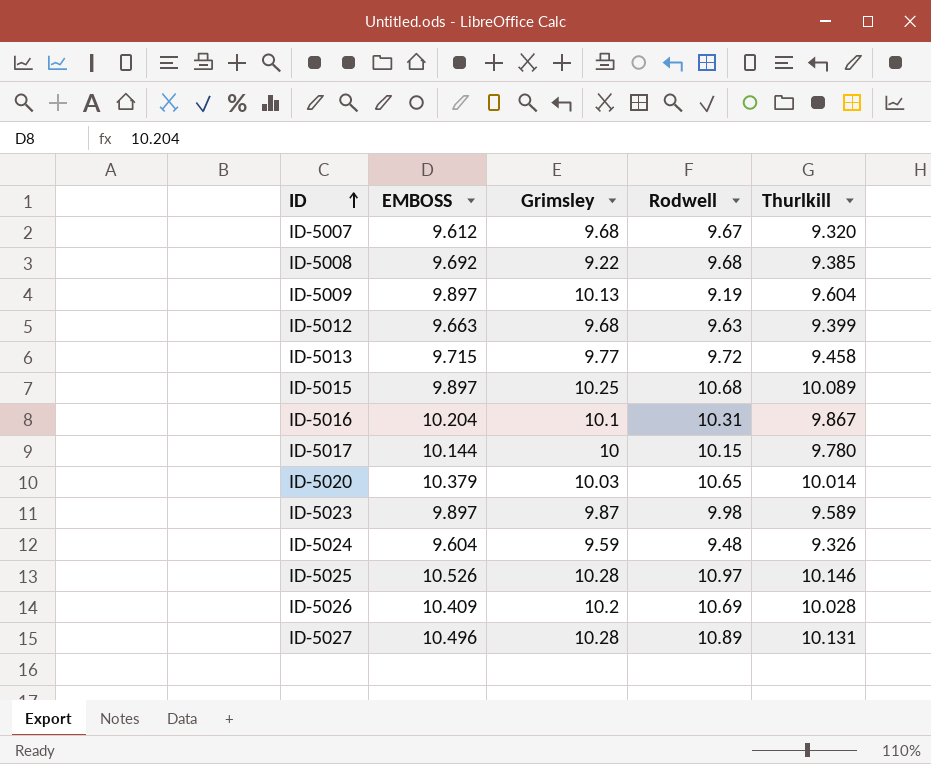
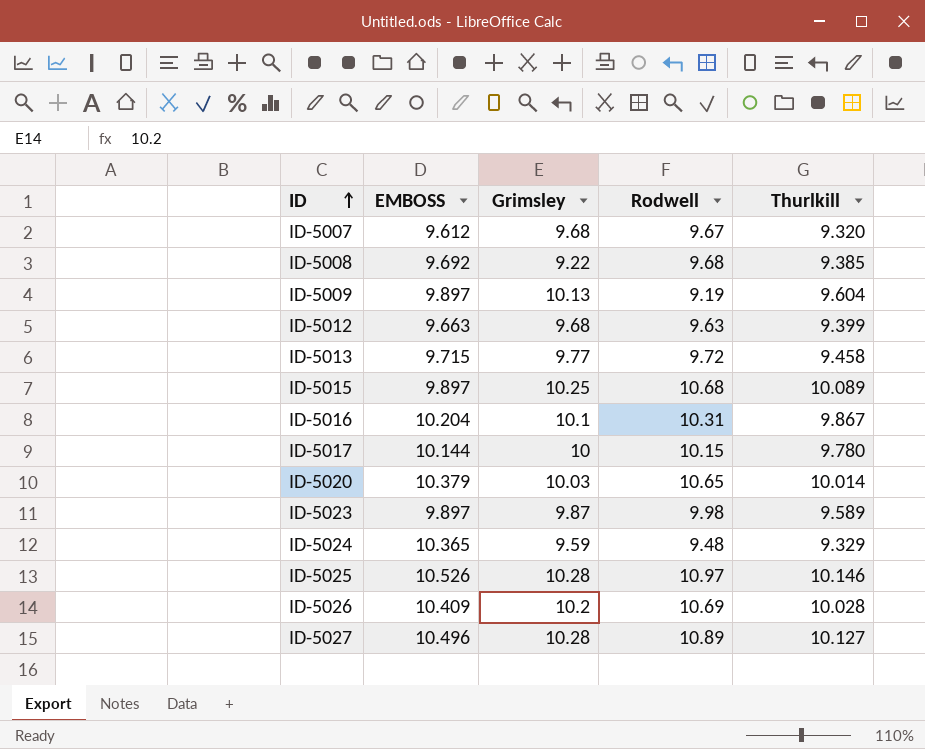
ID-5024 | EMBOSS: 9.604 -> 10.365
ID-5024 | Thurlkill: 9.326 -> 9.329
ID-5027 | Thurlkill: 10.131 -> 10.127

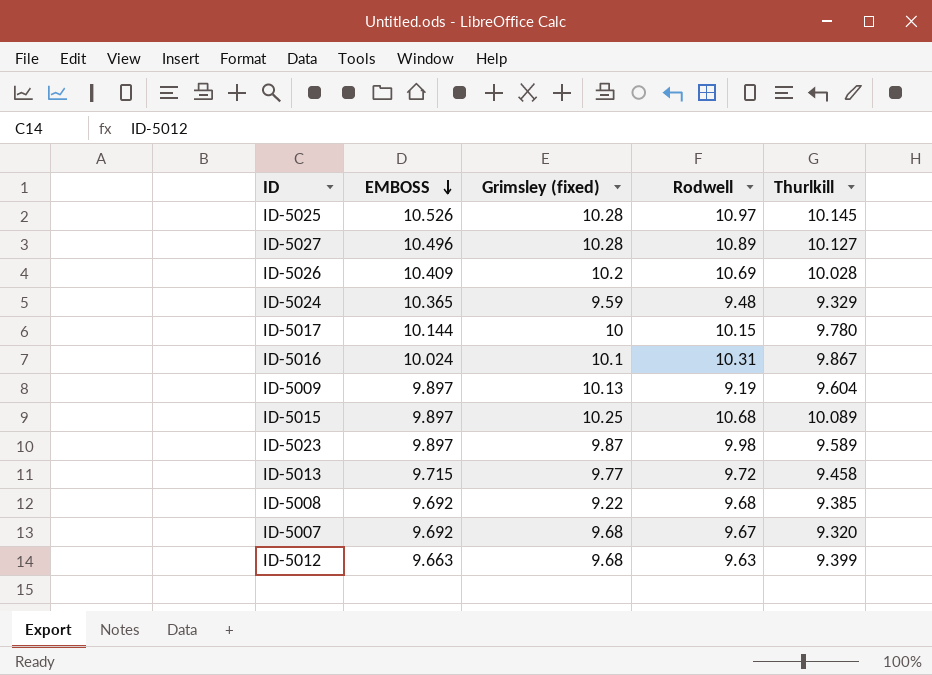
row order: ID ascending -> EMBOSS descending
column name: Grimsley -> Grimsley (fixed)
row ID-5020: 10.379 | 10.03 | 10.65 | 10.014 -> none
ID-5025 | Thurlkill: 10.146 -> 10.145
ID-5016 | EMBOSS: 10.204 -> 10.024
ID-5007 | EMBOSS: 9.612 -> 9.692

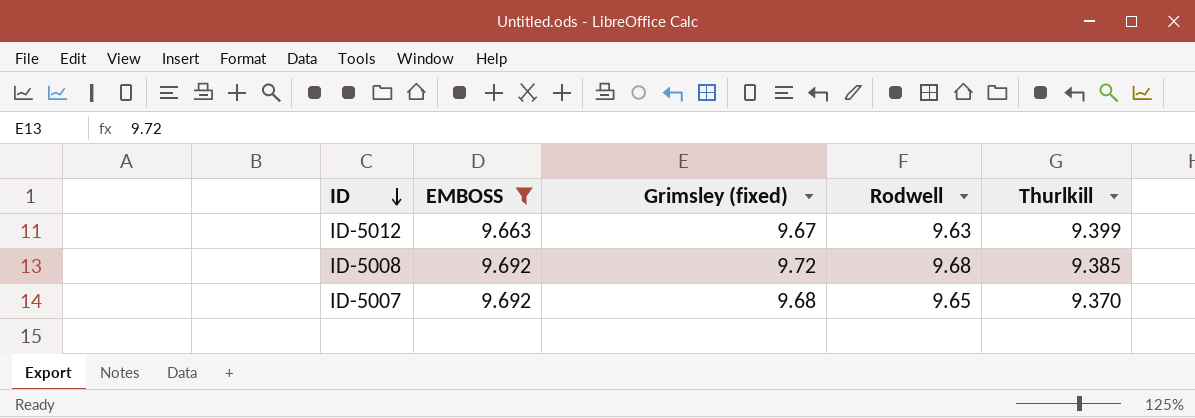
filter: none -> EMBOSS <= 9.692
row order: EMBOSS descending -> ID descending
ID-5012 | Grimsley (fixed): 9.68 -> 9.67
ID-5008 | Grimsley (fixed): 9.22 -> 9.72
ID-5007 | Rodwell: 9.67 -> 9.65
ID-5007 | Thurlkill: 9.320 -> 9.370

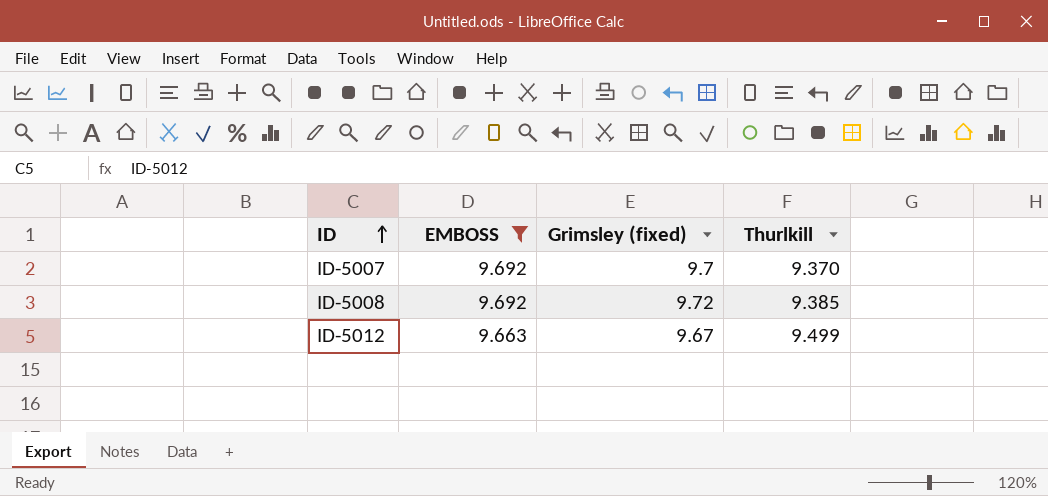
row order: ID descending -> ID ascending
column Rodwell | position: 4 -> none
ID-5007 | Grimsley (fixed): 9.68 -> 9.7
ID-5012 | Thurlkill: 9.399 -> 9.499

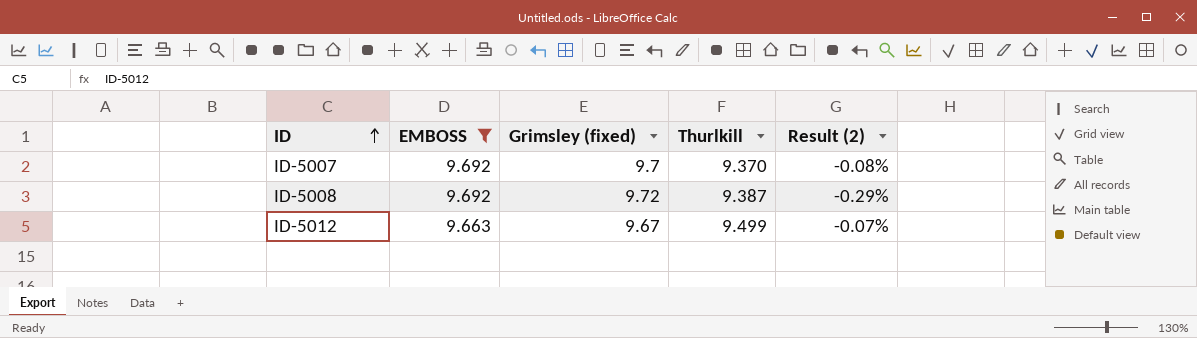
column Result (2) | formula: none -> ([EMBOSS] - [Grimsley (fixed)]) / [Grimsley (fixed)]
ID-5008 | Thurlkill: 9.385 -> 9.387

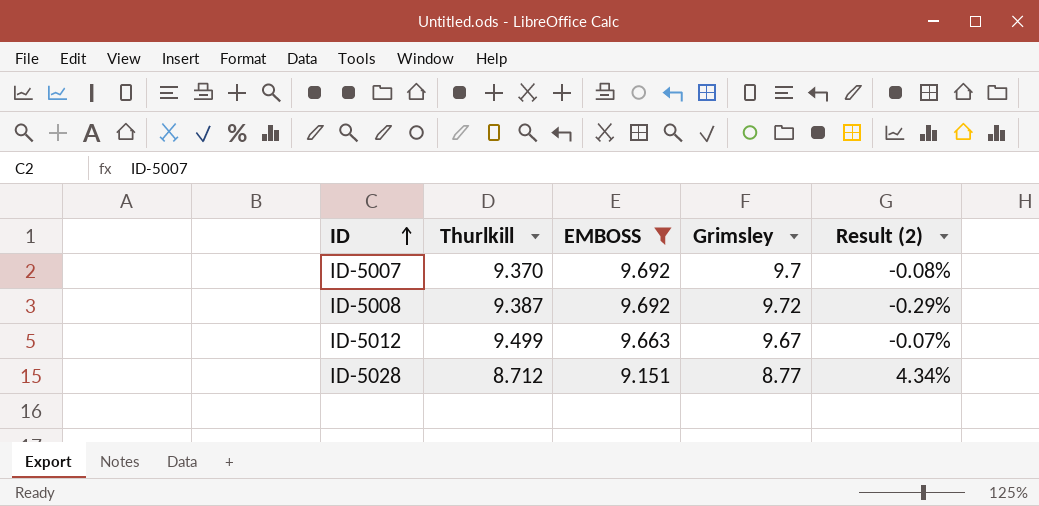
column Thurlkill | position: 4 -> 2
column name: Grimsley (fixed) -> Grimsley
row ID-5028: none -> 8.712 | 9.151 | 8.77 | 4.34%

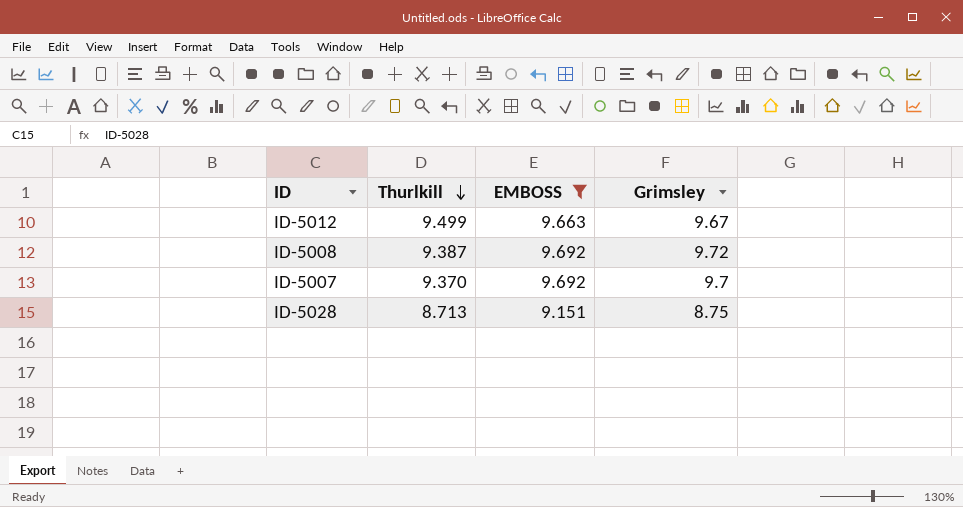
row order: ID ascending -> Thurlkill descending
column Result (2) | formula: ([EMBOSS] - [Grimsley]) / [Grimsley] -> none
ID-5028 | Thurlkill: 8.712 -> 8.713
ID-5028 | Grimsley: 8.77 -> 8.75

